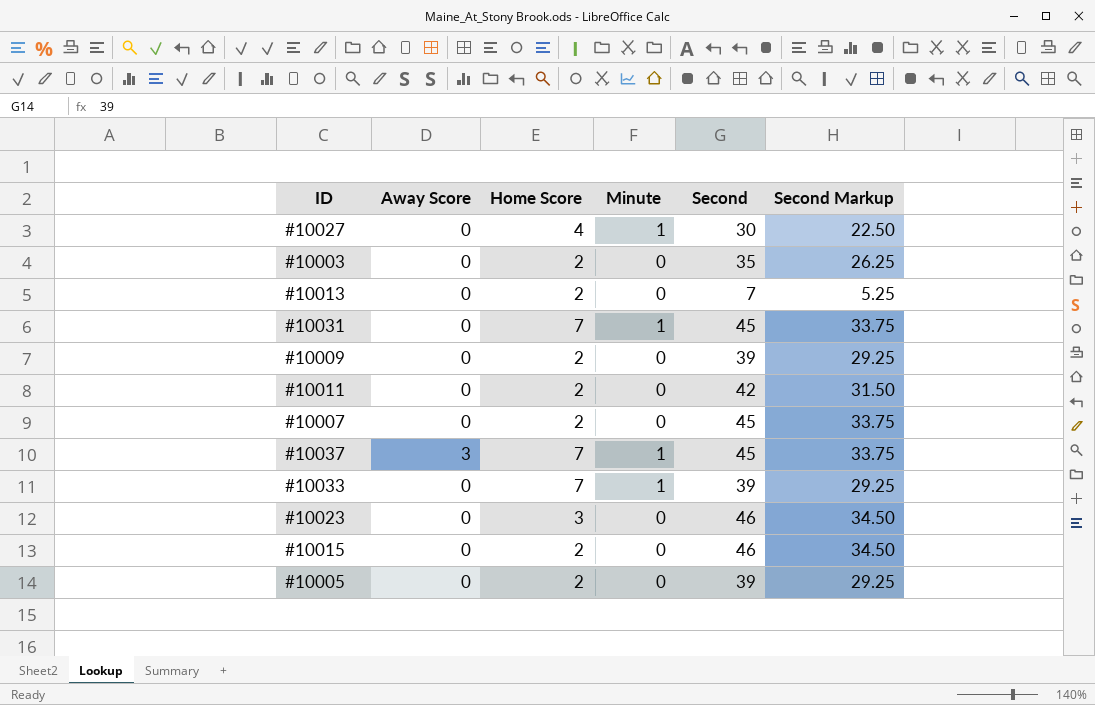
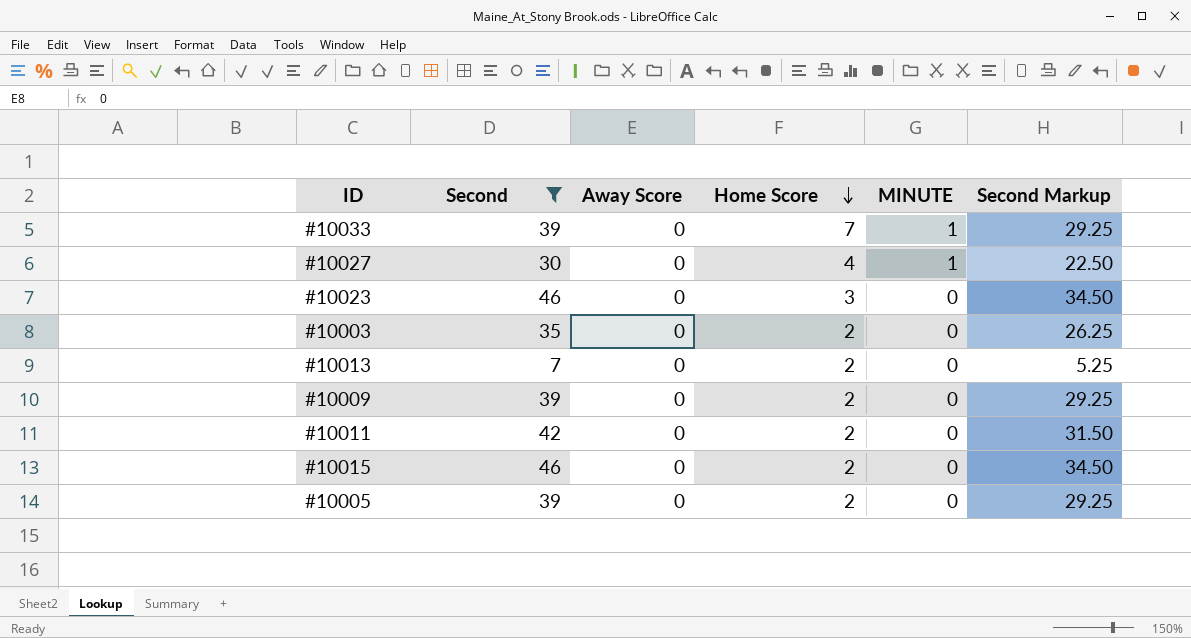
filter: none -> Second != 45
row order: none -> Home Score descending
column Second | position: 5 -> 2
column name: Minute -> MINUTE

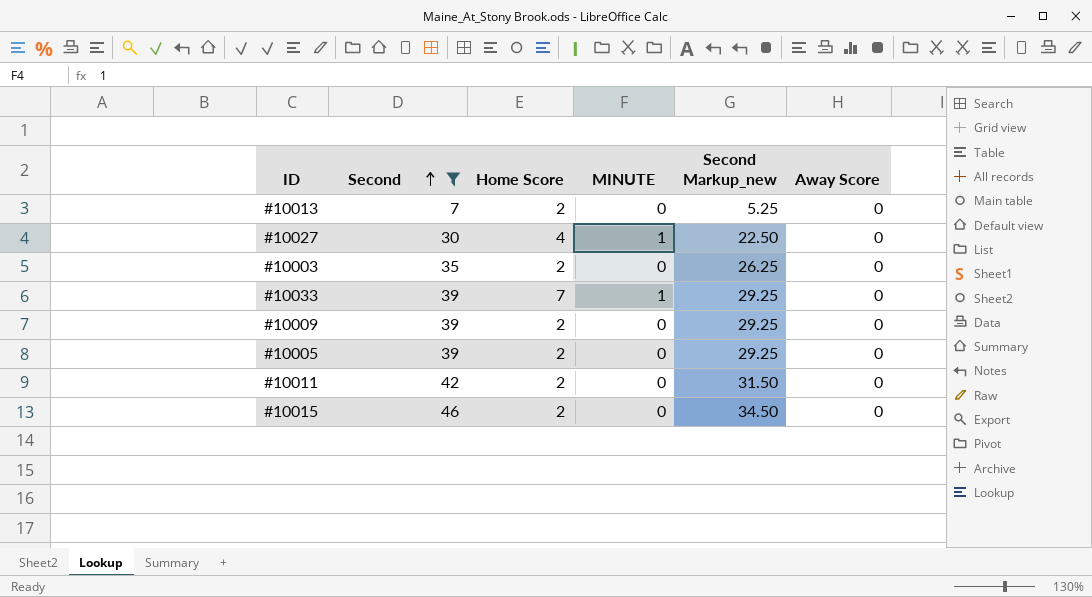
row order: Home Score descending -> Second ascending
column name: Second Markup -> Second Markup_new
column Away Score | position: 3 -> 6
row #10023: 46 | 0 | 3 | 0 | 34.50 -> none

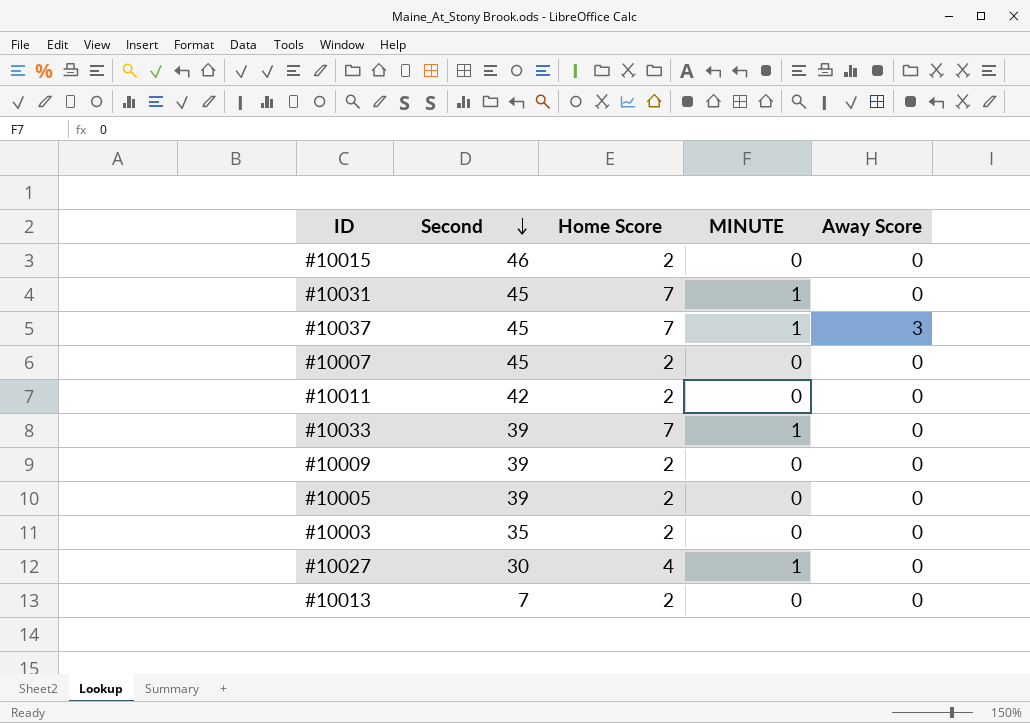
filter: Second != 45 -> none
row order: Second ascending -> Second descending
column Second Markup_new | formula: [Second] * 0.75 -> none

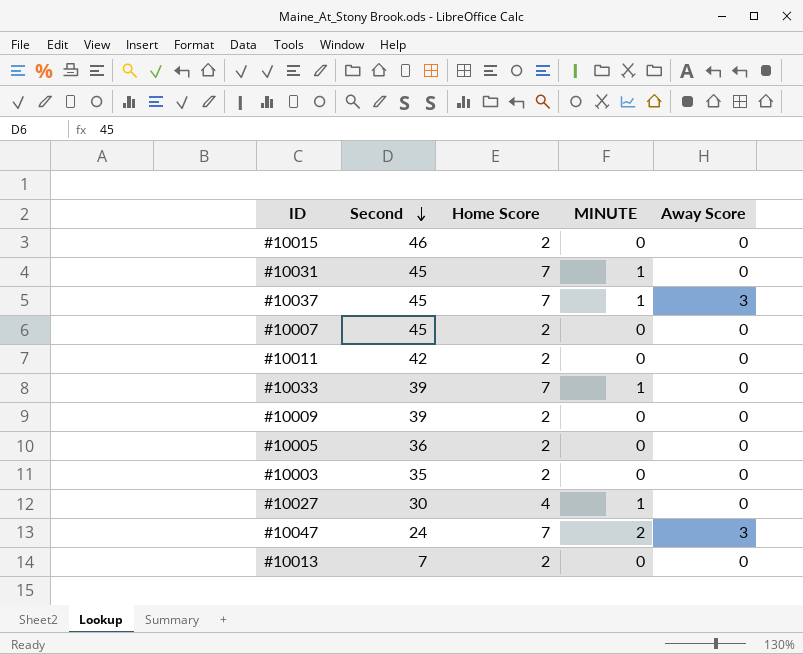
#10005 | Second: 39 -> 36
row #10047: none -> 24 | 7 | 2 | 3

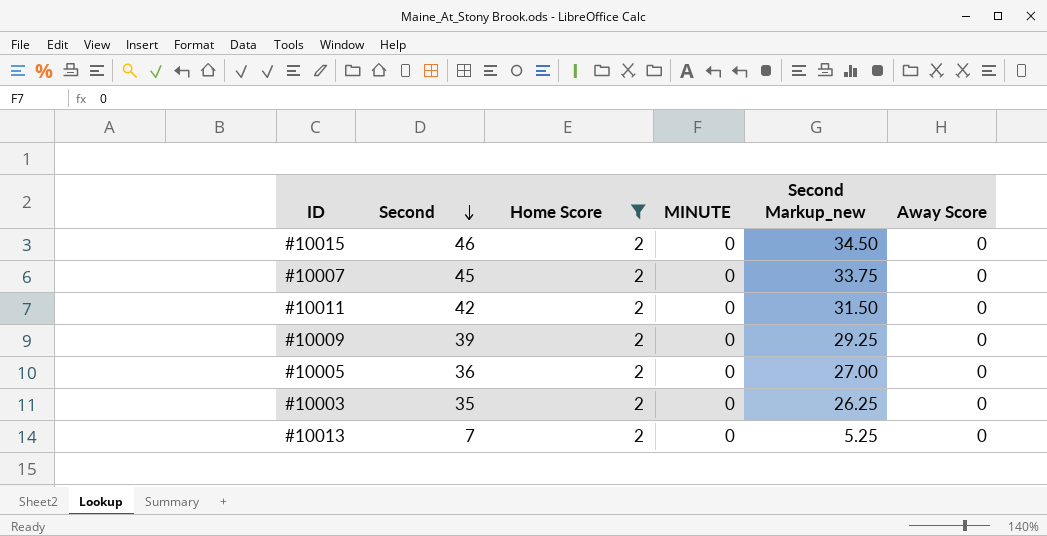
filter: none -> Home Score = 2
column Second Markup_new | formula: none -> [Second] * 0.75

